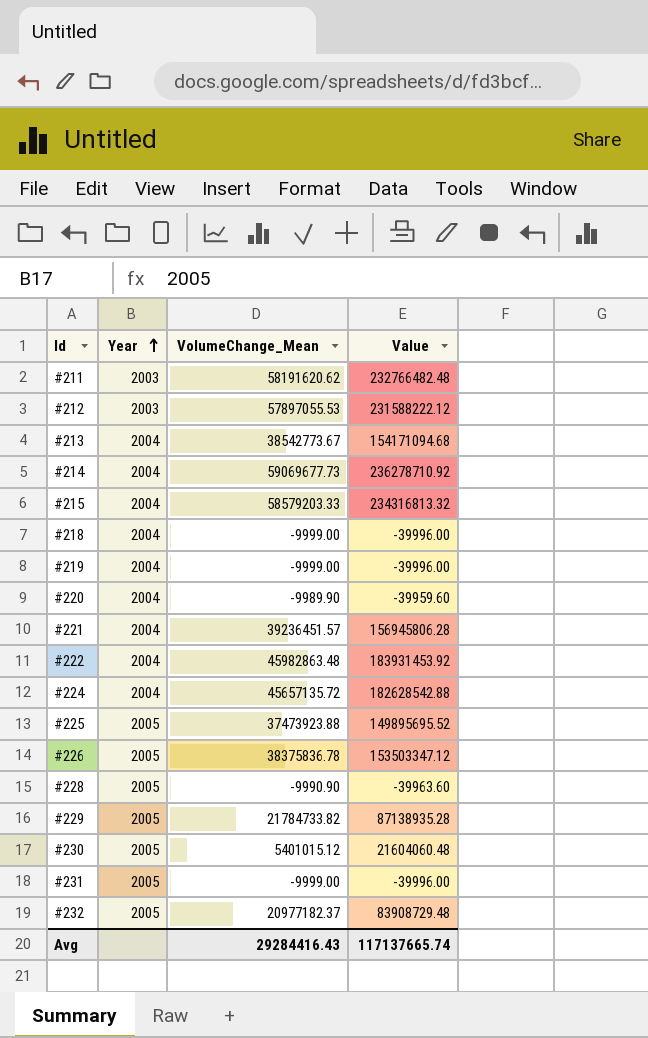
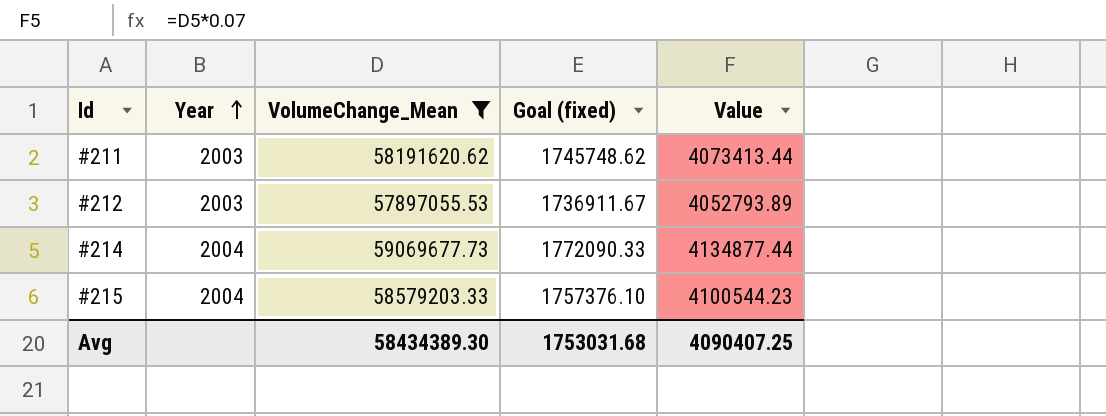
filter: none -> VolumeChange_Mean >= 57897055.53
column Goal (fixed) | formula: none -> [VolumeChange_Mean] * 0.03
column Value | formula: [VolumeChange_Mean] * 4 -> [VolumeChange_Mean] * 0.07
Avg | VolumeChange_Mean: 29284416.43 -> 58434389.30
Avg | Value: 117137665.74 -> 4090407.25

